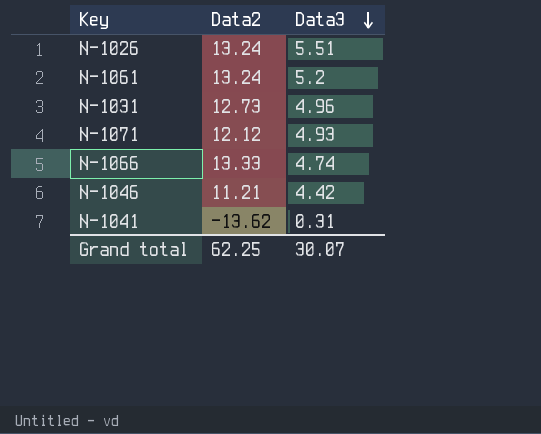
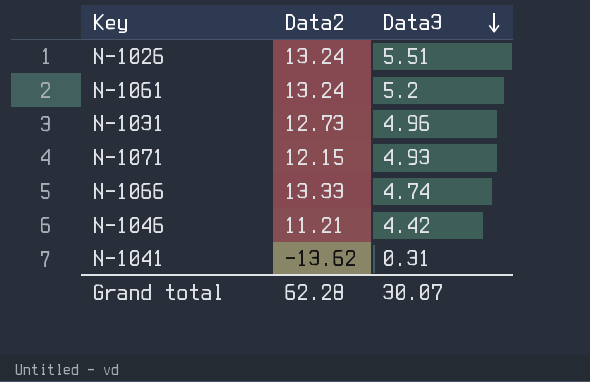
N-1071 | Data2: 12.12 -> 12.15
Grand total | Data2: 62.25 -> 62.28

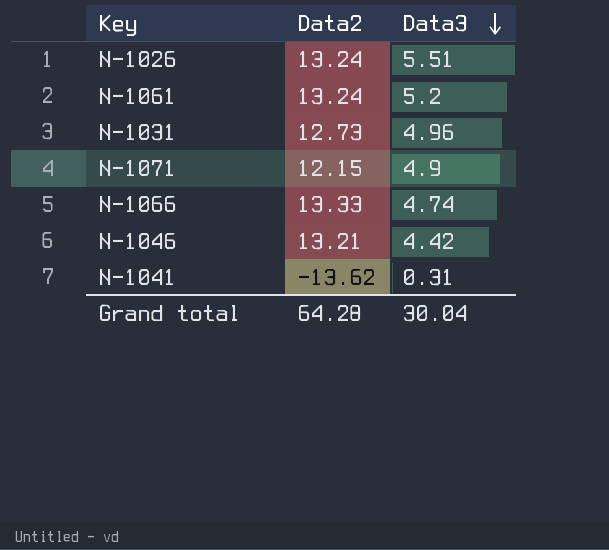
N-1071 | Data3: 4.93 -> 4.9
N-1046 | Data2: 11.21 -> 13.21
Grand total | Data2: 62.28 -> 64.28
Grand total | Data3: 30.07 -> 30.04

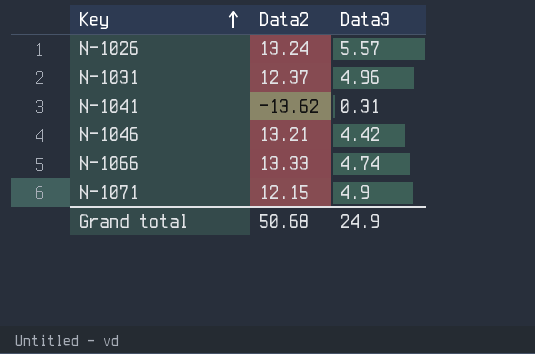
row order: Data3 descending -> Key ascending
row N-1061: 13.24 | 5.2 -> none
N-1026 | Data3: 5.51 -> 5.57
N-1031 | Data2: 12.73 -> 12.37
Grand total | Data2: 64.28 -> 50.68
Grand total | Data3: 30.04 -> 24.9

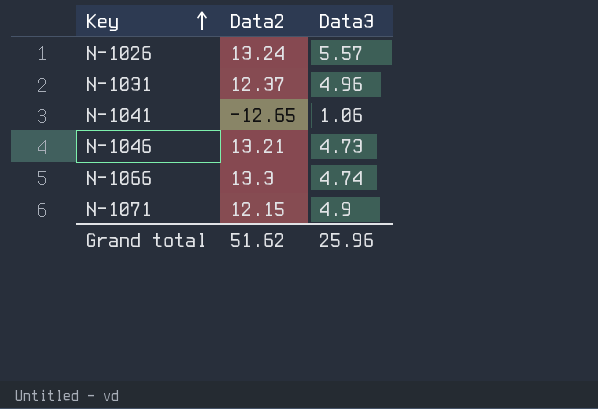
N-1041 | Data2: -13.62 -> -12.65
N-1041 | Data3: 0.31 -> 1.06
N-1046 | Data3: 4.42 -> 4.73
N-1066 | Data2: 13.33 -> 13.3
Grand total | Data2: 50.68 -> 51.62
Grand total | Data3: 24.9 -> 25.96

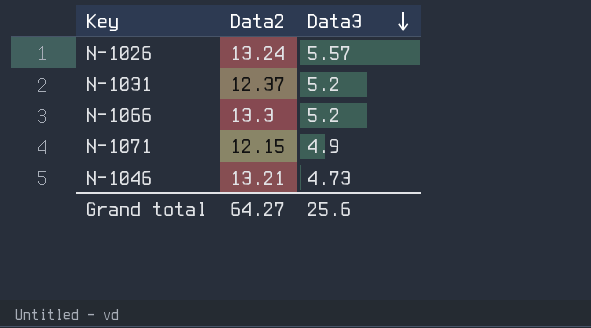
row order: Key ascending -> Data3 descending
row N-1041: -12.65 | 1.06 -> none
N-1031 | Data3: 4.96 -> 5.2
N-1066 | Data3: 4.74 -> 5.2
Grand total | Data2: 51.62 -> 64.27
Grand total | Data3: 25.96 -> 25.6

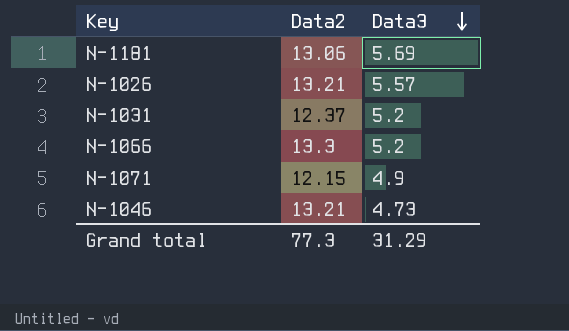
row N-1181: none -> 13.06 | 5.69
N-1026 | Data2: 13.24 -> 13.21
Grand total | Data2: 64.27 -> 77.3
Grand total | Data3: 25.6 -> 31.29

